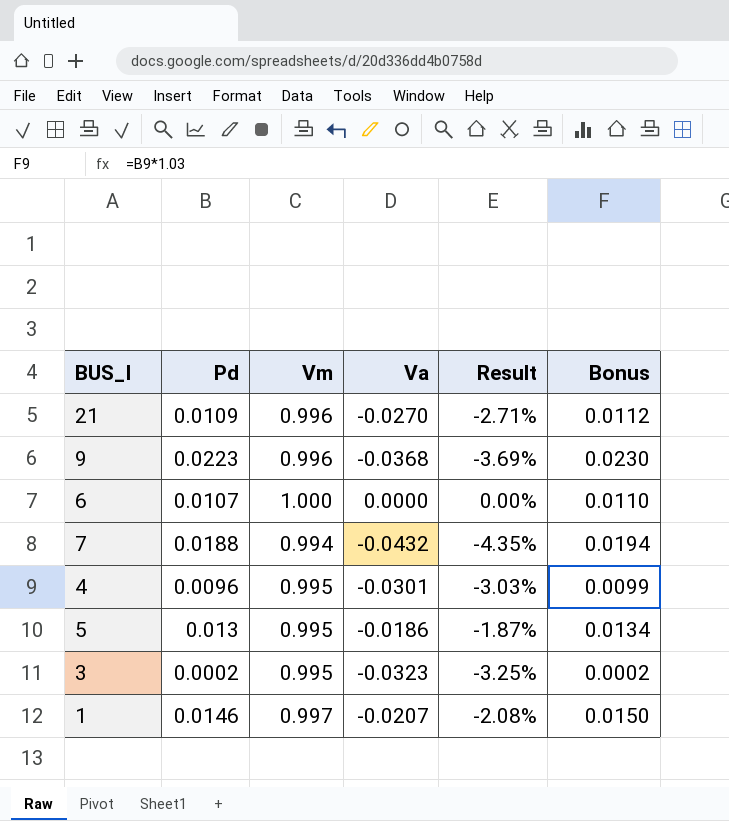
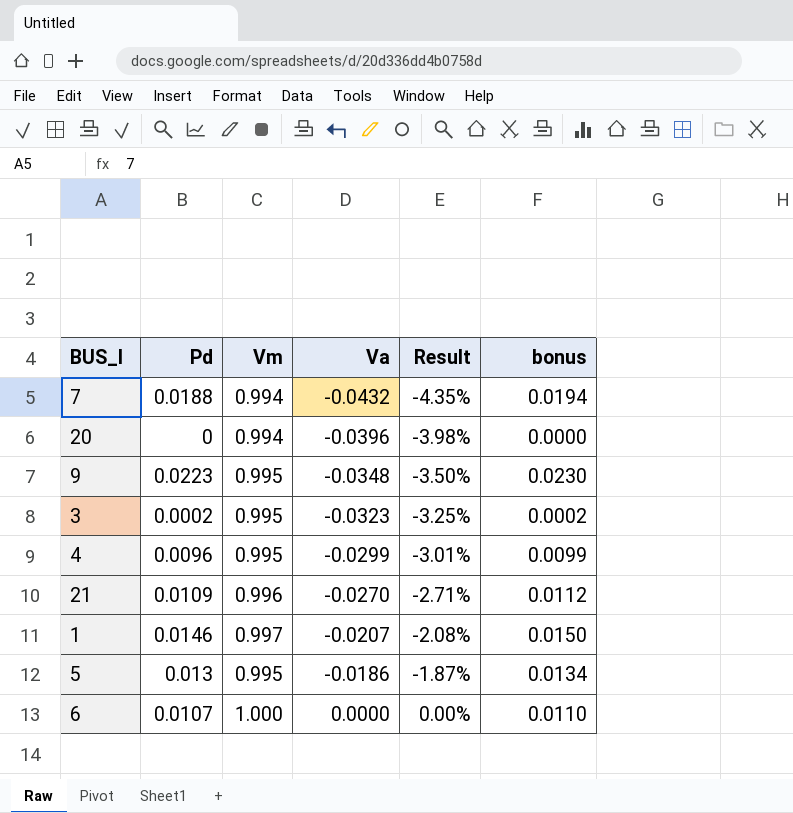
row order: none -> Va ascending
column name: Bonus -> bonus
row 20: none -> 0 | 0.994 | -0.0396 | -3.98% | 0.0000
9 | Vm: 0.996 -> 0.995
9 | Va: -0.0368 -> -0.0348
9 | Result: -3.69% -> -3.50%
4 | Va: -0.0301 -> -0.0299
4 | Result: -3.03% -> -3.01%

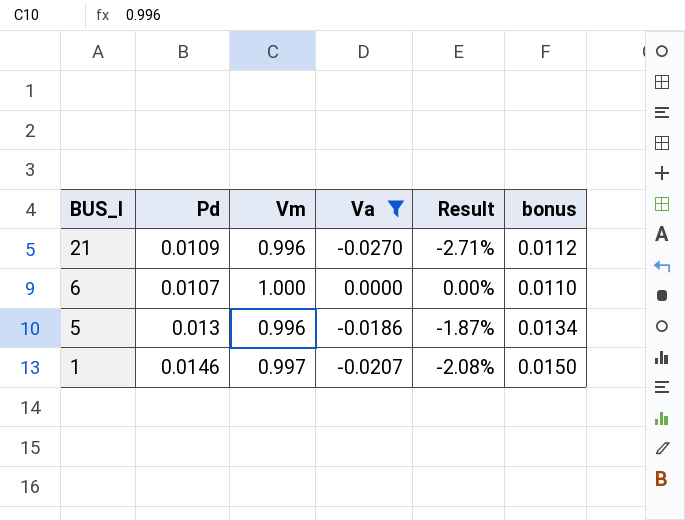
filter: none -> Va >= -0.0270
row order: Va ascending -> BUS_I descending
5 | Vm: 0.995 -> 0.996

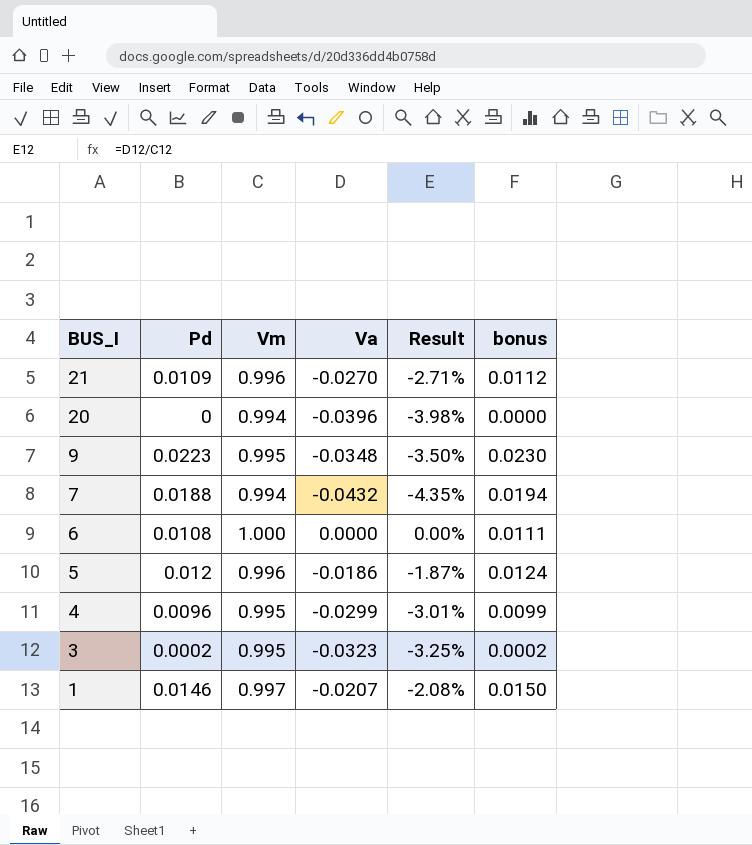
filter: Va >= -0.0270 -> none
6 | Pd: 0.0107 -> 0.0108
6 | bonus: 0.0110 -> 0.0111
5 | Pd: 0.013 -> 0.012
5 | bonus: 0.0134 -> 0.0124

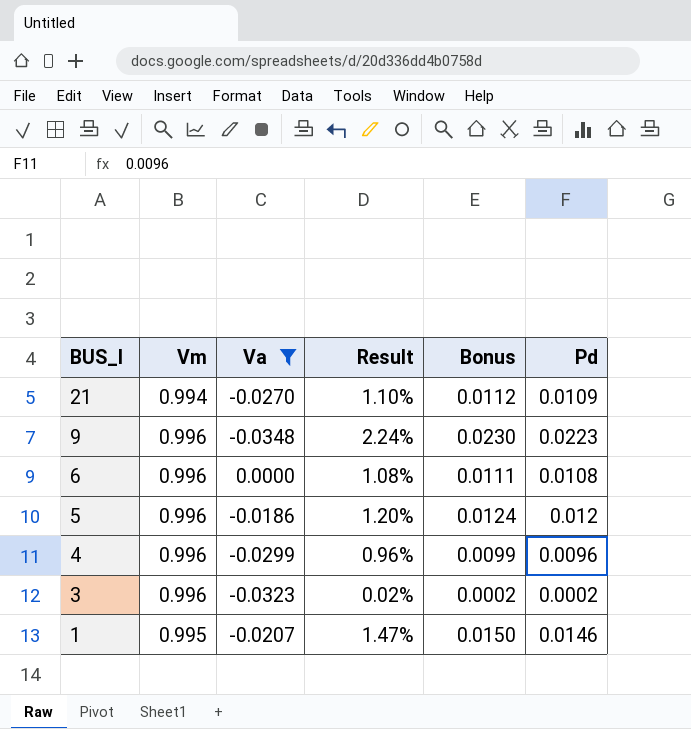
filter: none -> Va >= -0.0348
column Result | formula: [Va] / [Vm] -> [Pd] / [Vm]
column name: bonus -> Bonus
column Pd | position: 2 -> 6
21 | Vm: 0.996 -> 0.994
9 | Vm: 0.995 -> 0.996
6 | Vm: 1.000 -> 0.996
4 | Vm: 0.995 -> 0.996
3 | Vm: 0.995 -> 0.996
1 | Vm: 0.997 -> 0.995

